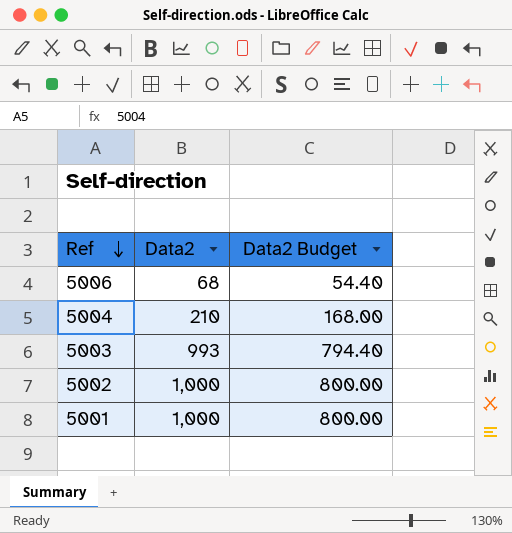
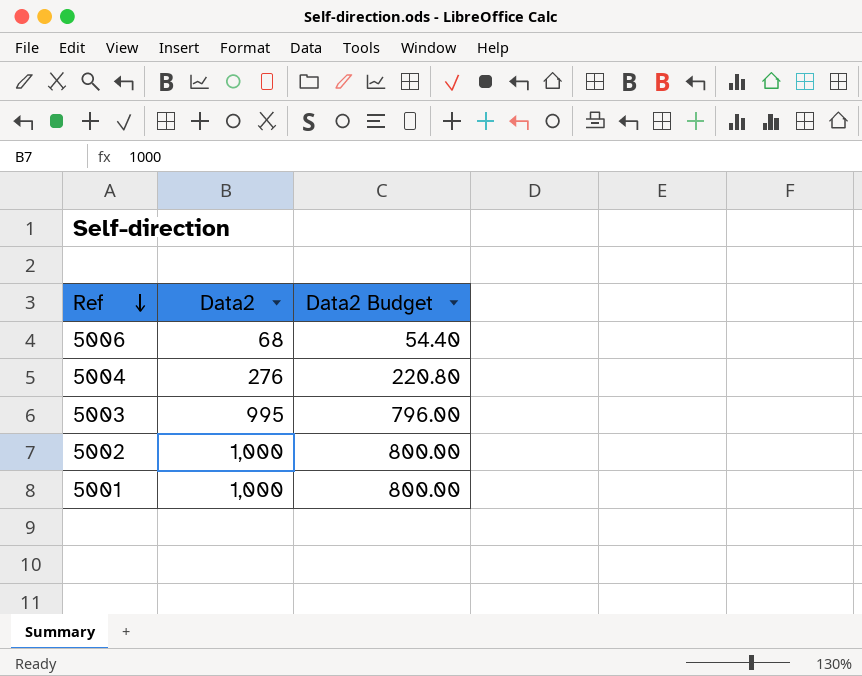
5004 | Data2: 210 -> 276
5004 | Data2 Budget: 168.00 -> 220.80
5003 | Data2: 993 -> 995
5003 | Data2 Budget: 794.40 -> 796.00

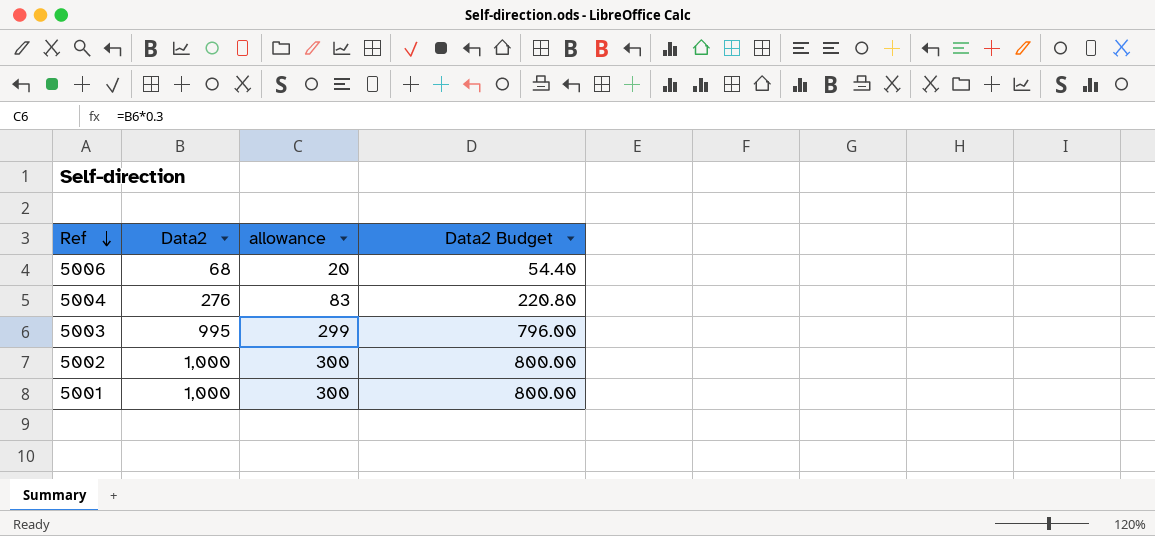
column allowance | formula: none -> [Data2] * 0.3

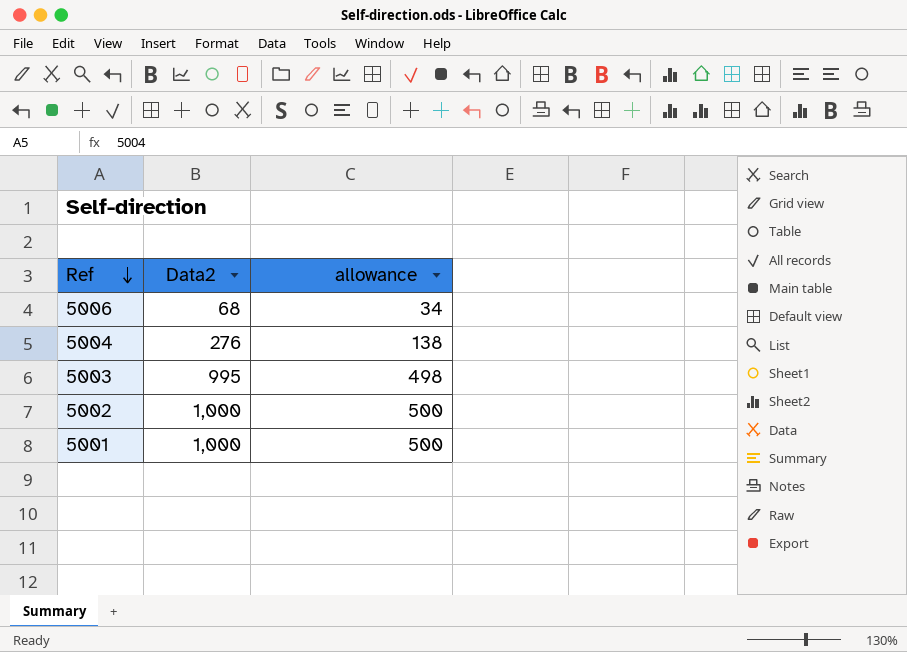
column Data2 Budget | formula: [Data2] * 0.8 -> none
column allowance | formula: [Data2] * 0.3 -> [Data2] * 0.5

